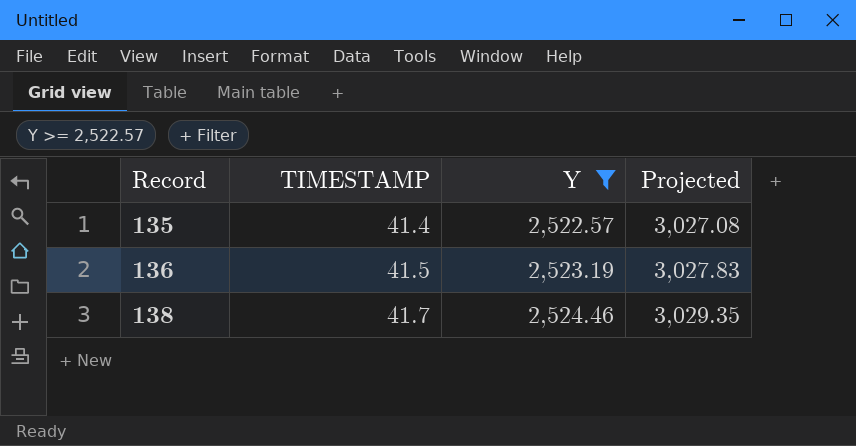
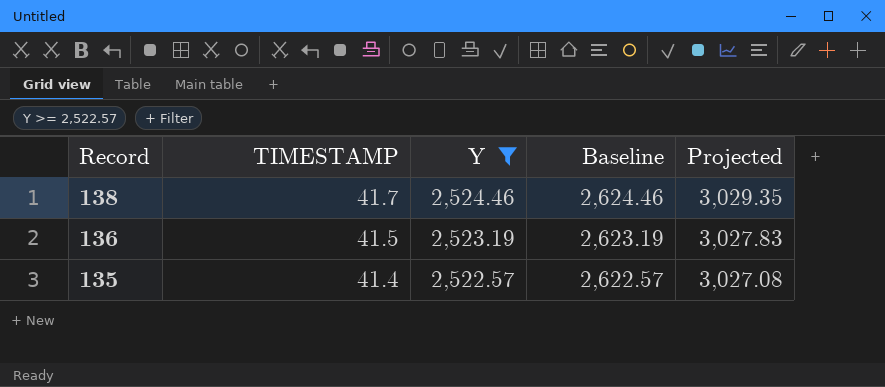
row order: Record ascending -> Record descending
column Baseline | formula: none -> [Y] + 100

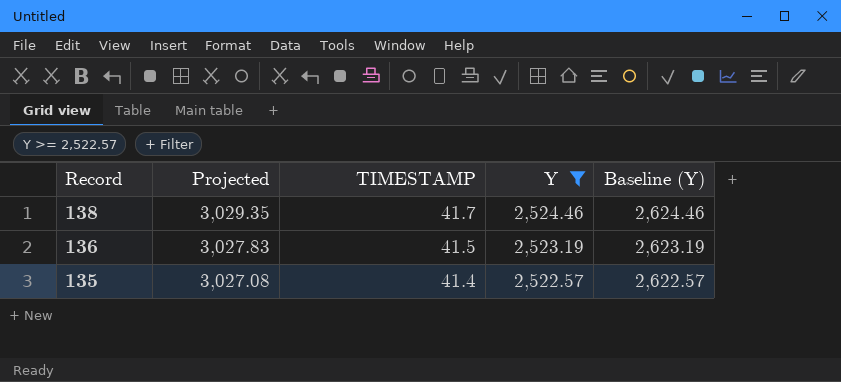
column Projected | position: 5 -> 2
column name: Baseline -> Baseline (Y)

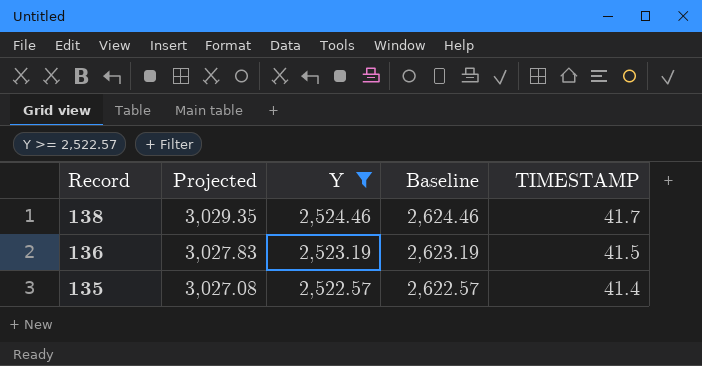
column name: Baseline (Y) -> Baseline
column TIMESTAMP | position: 3 -> 5

